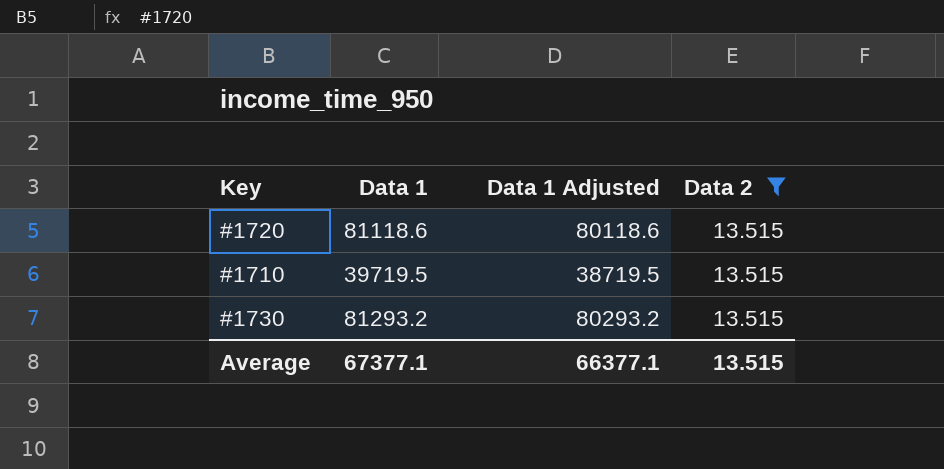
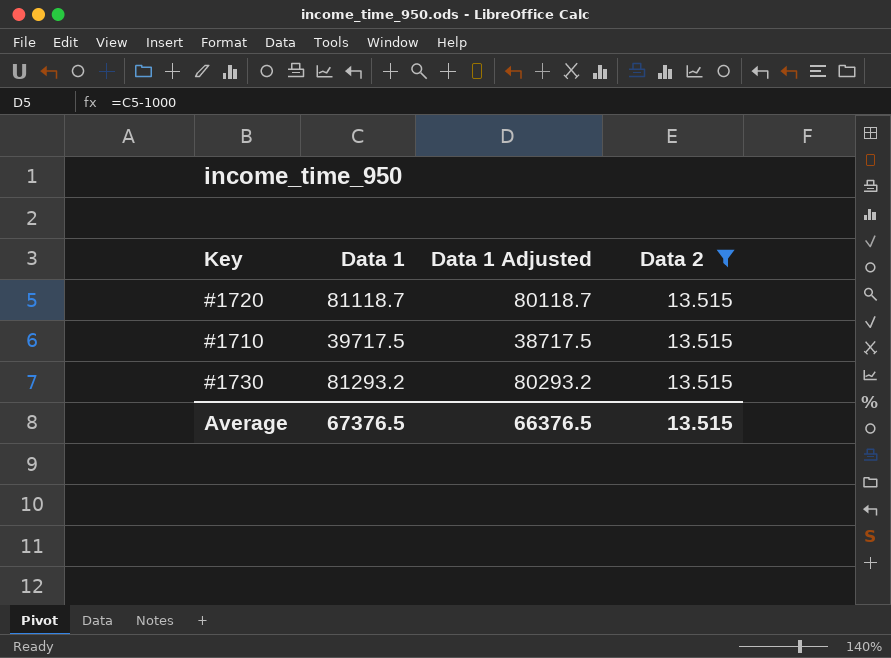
#1720 | Data 1: 81118.6 -> 81118.7
#1720 | Data 1 Adjusted: 80118.6 -> 80118.7
#1710 | Data 1: 39719.5 -> 39717.5
#1710 | Data 1 Adjusted: 38719.5 -> 38717.5
Average | Data 1: 67377.1 -> 67376.5
Average | Data 1 Adjusted: 66377.1 -> 66376.5

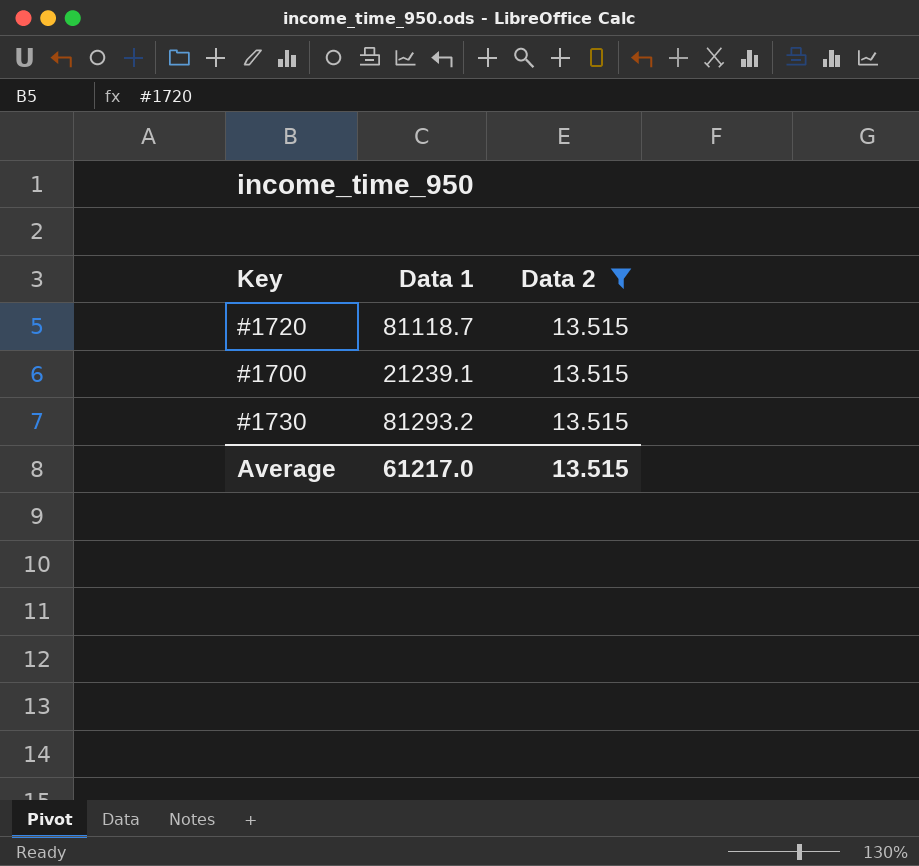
column Data 1 Adjusted | formula: [Data 1] - 1000 -> none
row #1710: 39717.5 | 38717.5 | 13.515 -> none
row #1700: none -> 21239.1 | 13.515
Average | Data 1: 67376.5 -> 61217.0

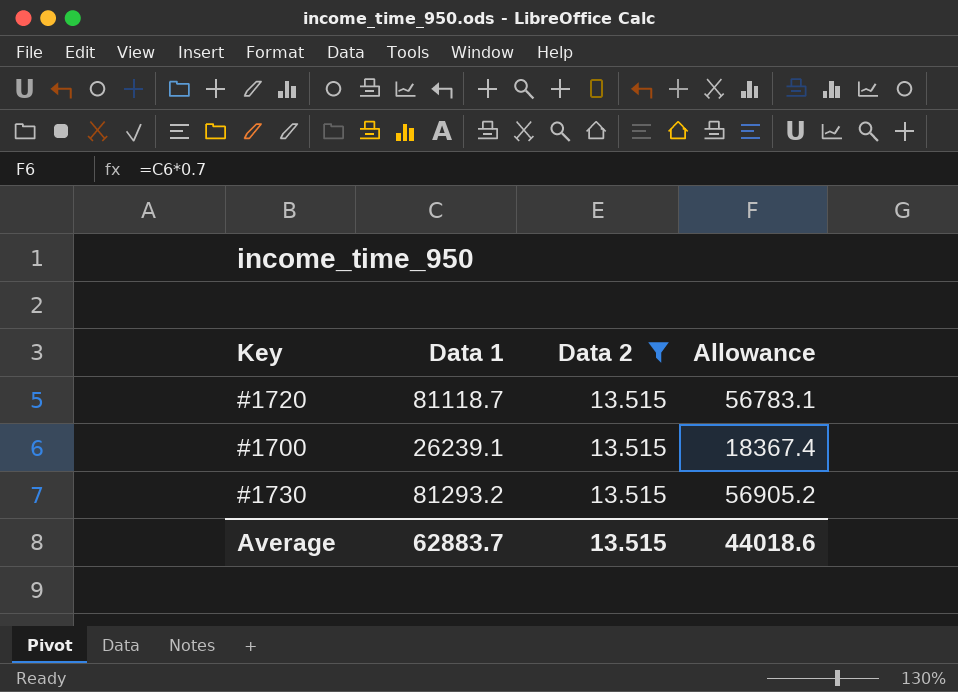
column Allowance | formula: none -> [Data 1] * 0.7
#1700 | Data 1: 21239.1 -> 26239.1
Average | Data 1: 61217.0 -> 62883.7

